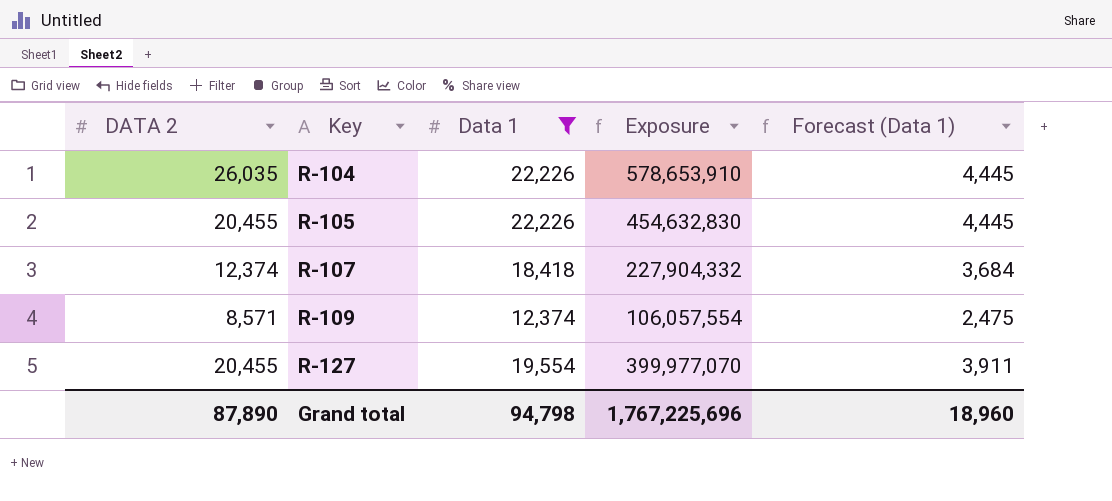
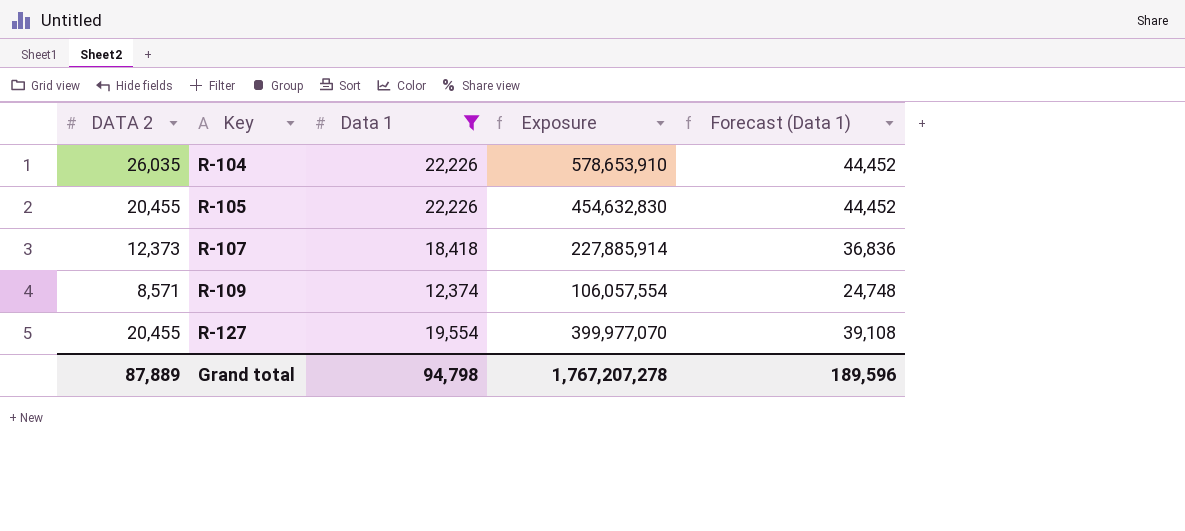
column Forecast (Data 1) | formula: [Data 1] * 0.2 -> [Data 1] * 2
R-107 | DATA 2: 12,374 -> 12,373
R-107 | Exposure: 227,904,332 -> 227,885,914
Grand total | DATA 2: 87,890 -> 87,889
Grand total | Exposure: 1,767,225,696 -> 1,767,207,278
Grand total | Forecast (Data 1): 18,960 -> 189,596

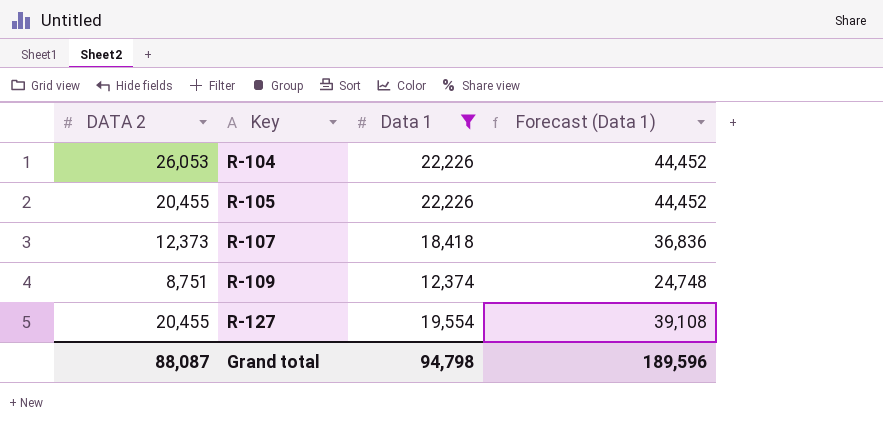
column Exposure | formula: [DATA 2] * [Data 1] -> none
R-104 | DATA 2: 26,035 -> 26,053
R-109 | DATA 2: 8,571 -> 8,751
Grand total | DATA 2: 87,889 -> 88,087

